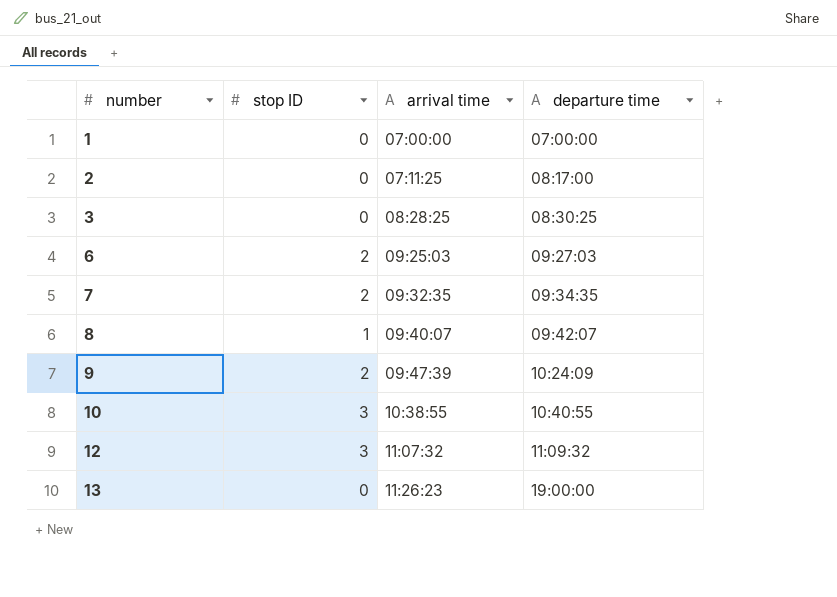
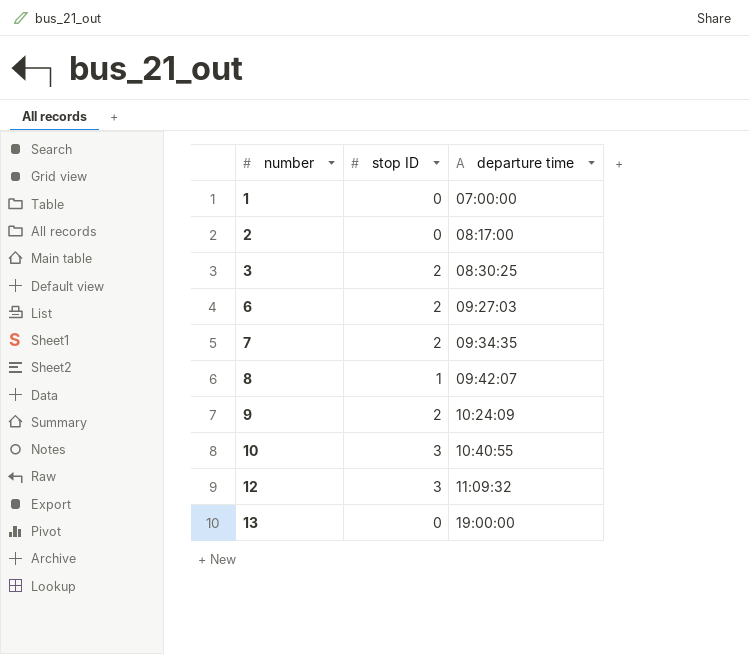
column arrival time | position: 3 -> none
3 | stop ID: 0 -> 2

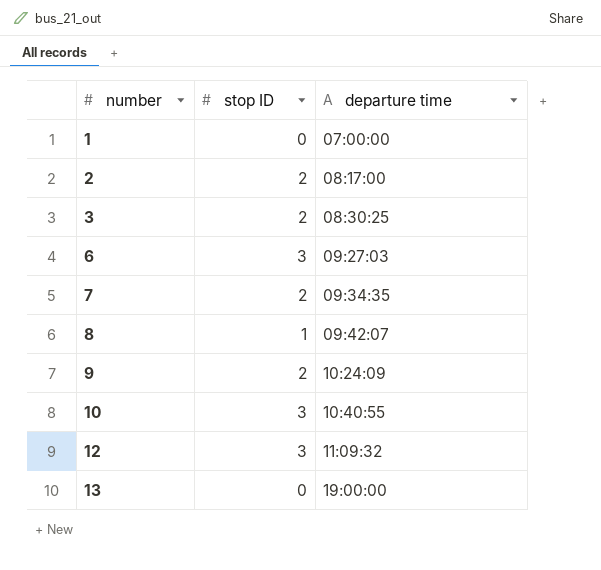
2 | stop ID: 0 -> 2
6 | stop ID: 2 -> 3

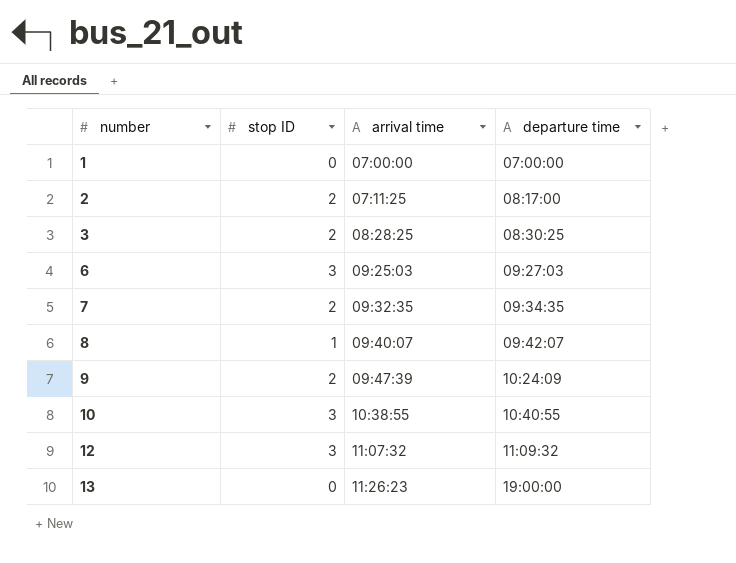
column arrival time | position: none -> 3

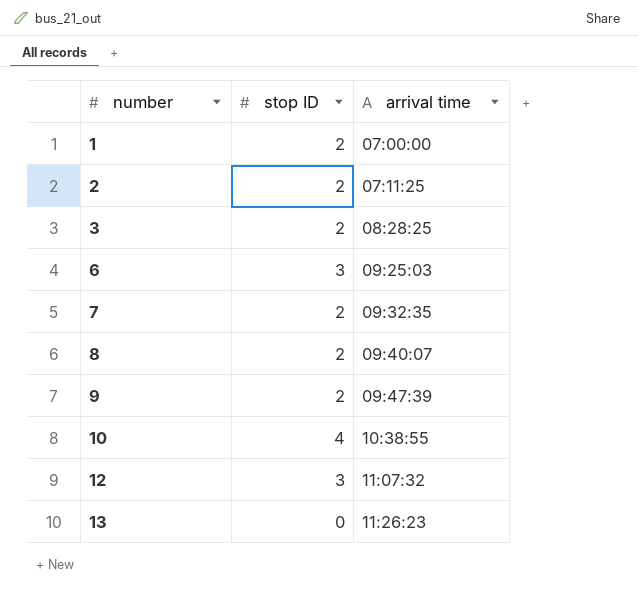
column departure time | position: 4 -> none
1 | stop ID: 0 -> 2
8 | stop ID: 1 -> 2
10 | stop ID: 3 -> 4

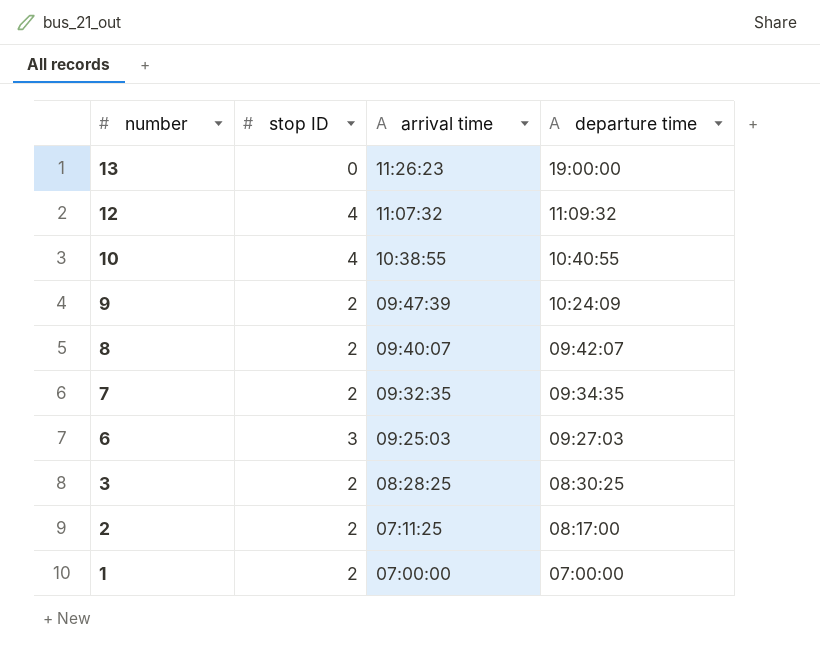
row order: number ascending -> number descending
column departure time | position: none -> 4
12 | stop ID: 3 -> 4

